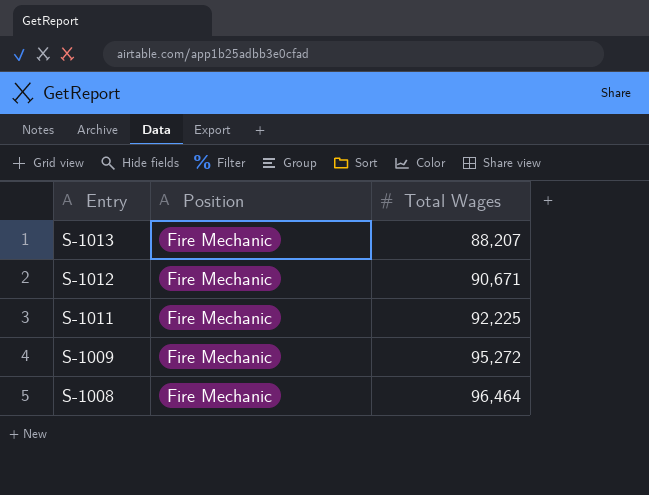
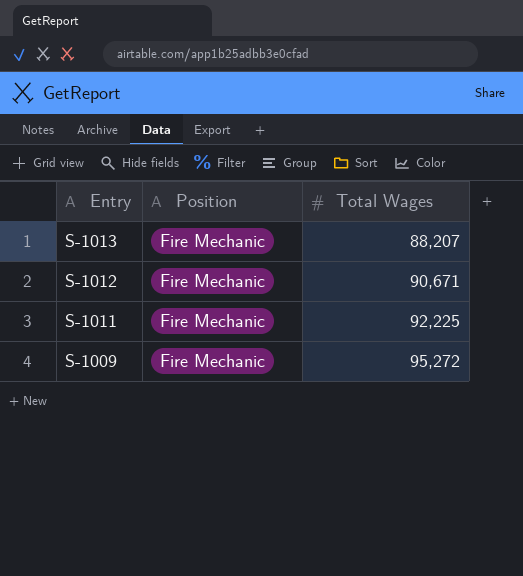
row S-1008: Fire Mechanic | 96,464 -> none

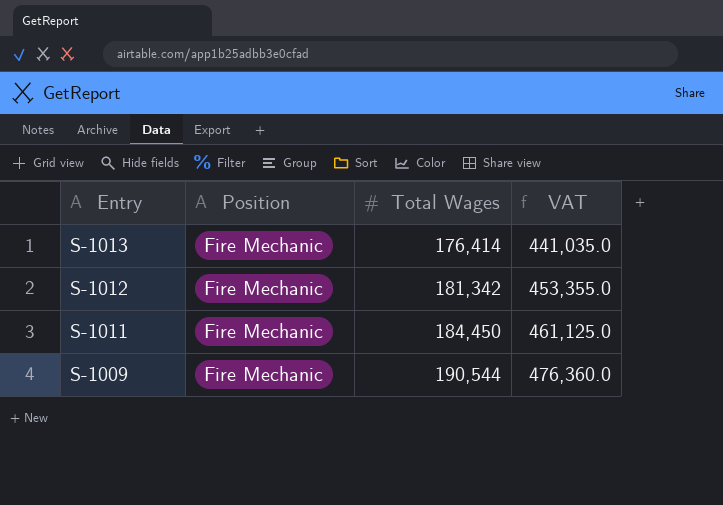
column VAT | formula: none -> [Total Wages] * 2.5
S-1013 | Total Wages: 88,207 -> 176,414
S-1012 | Total Wages: 90,671 -> 181,342
S-1011 | Total Wages: 92,225 -> 184,450
S-1009 | Total Wages: 95,272 -> 190,544

